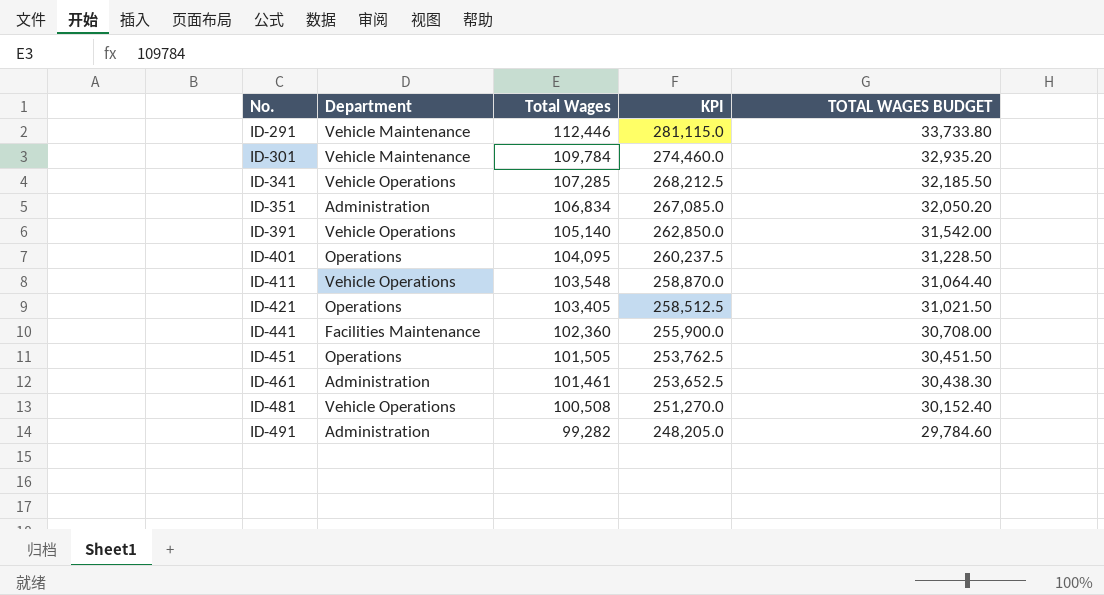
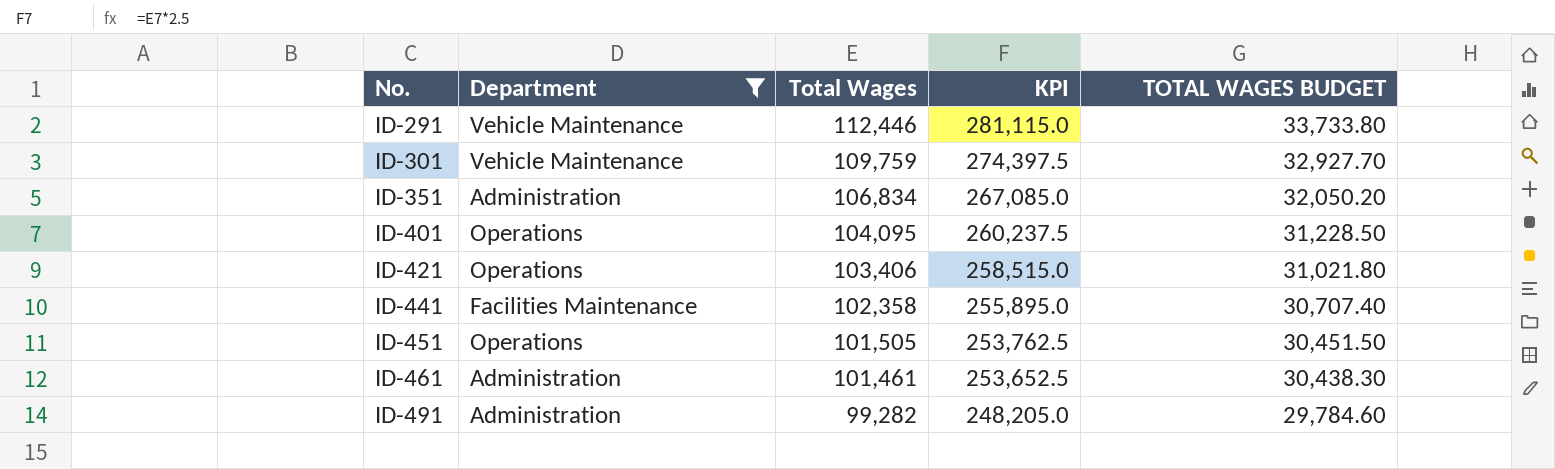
filter: none -> Department != Vehicle Operations
ID-301 | Total Wages: 109,784 -> 109,759
ID-301 | KPI: 274,460.0 -> 274,397.5
ID-301 | TOTAL WAGES BUDGET: 32,935.20 -> 32,927.70
ID-421 | Total Wages: 103,405 -> 103,406
ID-421 | KPI: 258,512.5 -> 258,515.0
ID-421 | TOTAL WAGES BUDGET: 31,021.50 -> 31,021.80
ID-441 | Total Wages: 102,360 -> 102,358
ID-441 | KPI: 255,900.0 -> 255,895.0
ID-441 | TOTAL WAGES BUDGET: 30,708.00 -> 30,707.40

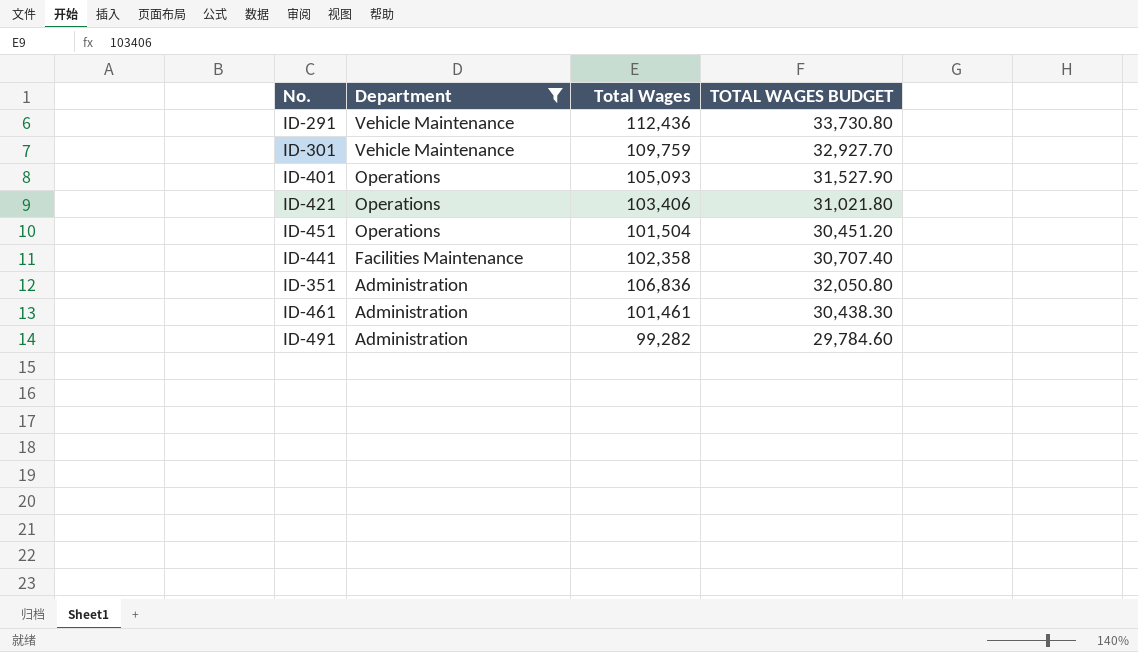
row order: No. ascending -> Department descending
column KPI | formula: [Total Wages] * 2.5 -> none
ID-291 | Total Wages: 112,446 -> 112,436
ID-291 | TOTAL WAGES BUDGET: 33,733.80 -> 33,730.80
ID-401 | Total Wages: 104,095 -> 105,093
ID-401 | TOTAL WAGES BUDGET: 31,228.50 -> 31,527.90
ID-451 | Total Wages: 101,505 -> 101,504
ID-451 | TOTAL WAGES BUDGET: 30,451.50 -> 30,451.20
ID-351 | Total Wages: 106,834 -> 106,836
ID-351 | TOTAL WAGES BUDGET: 32,050.20 -> 32,050.80

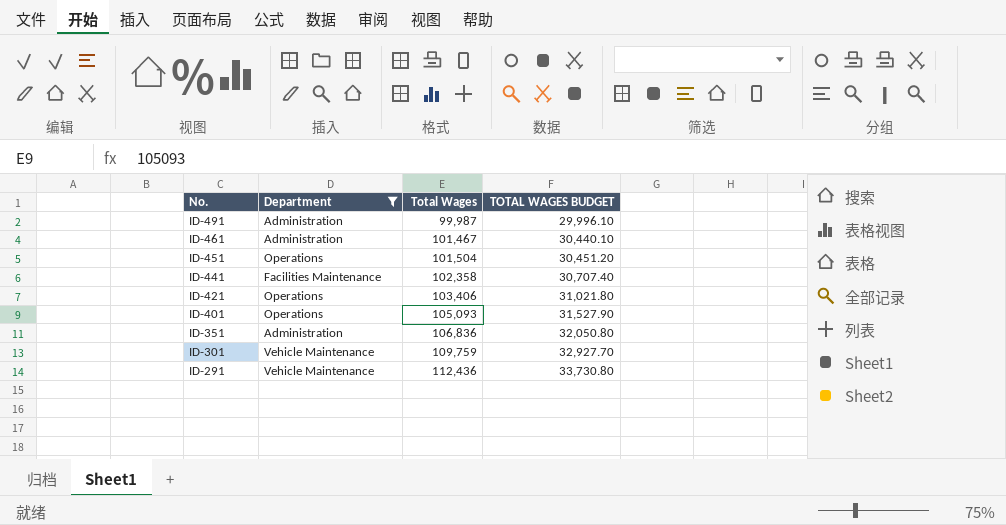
row order: Department descending -> No. descending
ID-491 | Total Wages: 99,282 -> 99,987
ID-491 | TOTAL WAGES BUDGET: 29,784.60 -> 29,996.10
ID-461 | Total Wages: 101,461 -> 101,467
ID-461 | TOTAL WAGES BUDGET: 30,438.30 -> 30,440.10

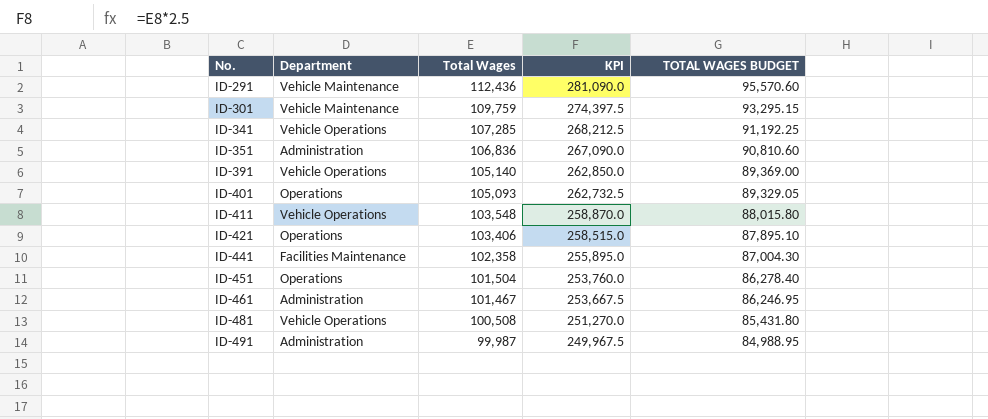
filter: Department != Vehicle Operations -> none
row order: No. descending -> No. ascending
column KPI | formula: none -> [Total Wages] * 2.5
column TOTAL WAGES BUDGET | formula: [Total Wages] * 0.3 -> [Total Wages] * 0.85

